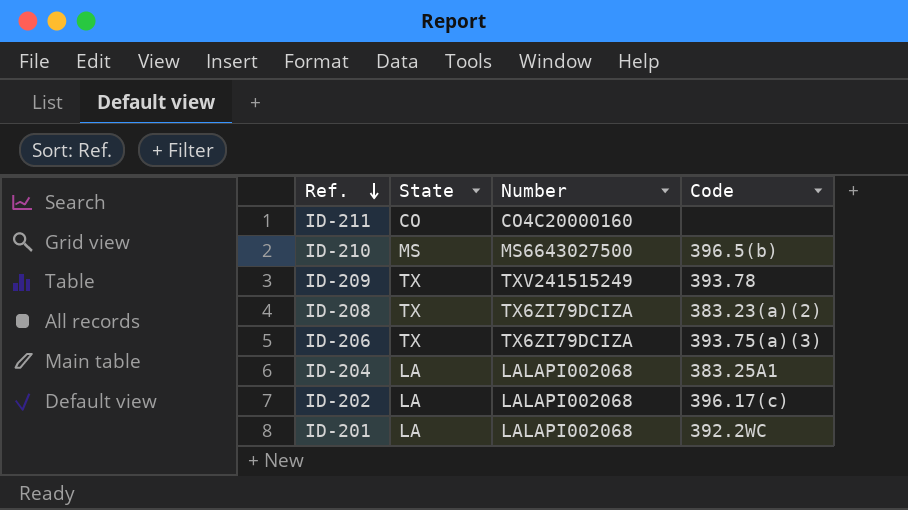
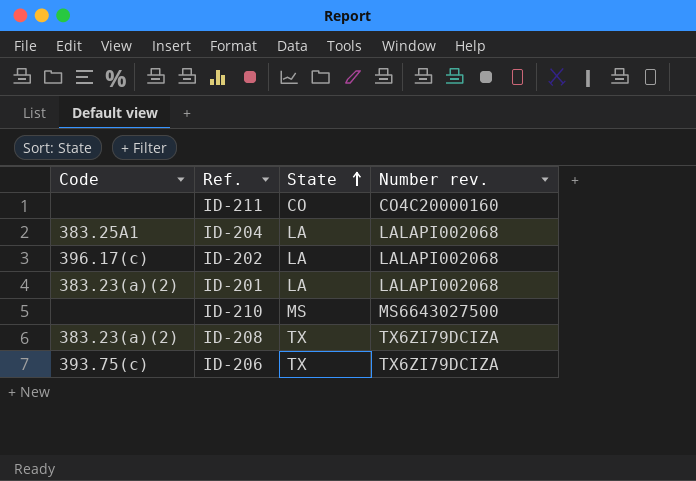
row order: Ref. descending -> State ascending
column Code | position: 4 -> 1
column name: Number -> Number rev.
row ID-209: TX | TXV241515249 | 393.78 -> none
ID-201 | Code: 392.2WC -> 383.23(a)(2)
ID-210 | Code: 396.5(b) -> none
ID-206 | Code: 393.75(a)(3) -> 393.75(c)

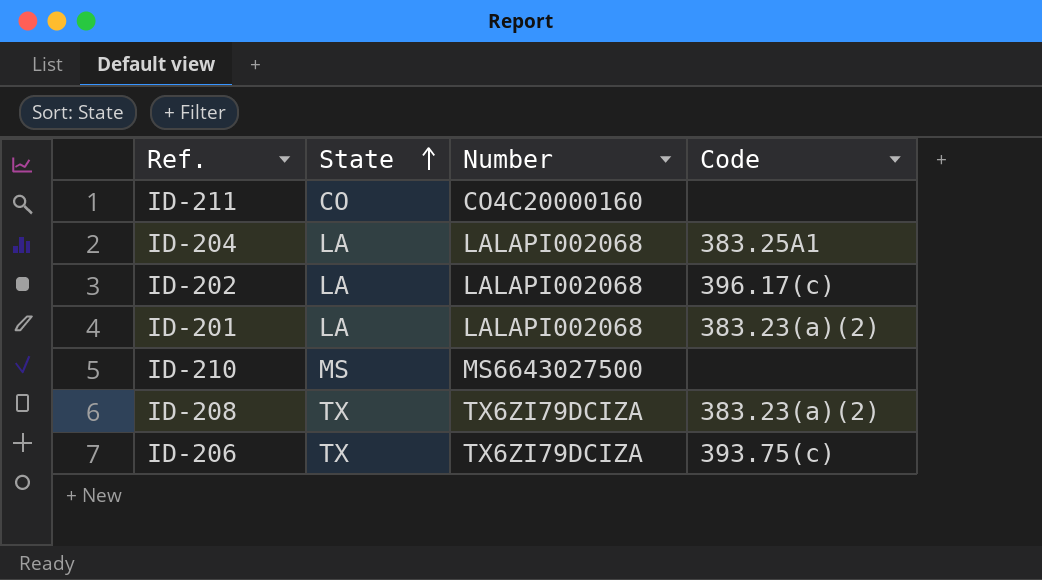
column name: Number rev. -> Number
column Code | position: 1 -> 4

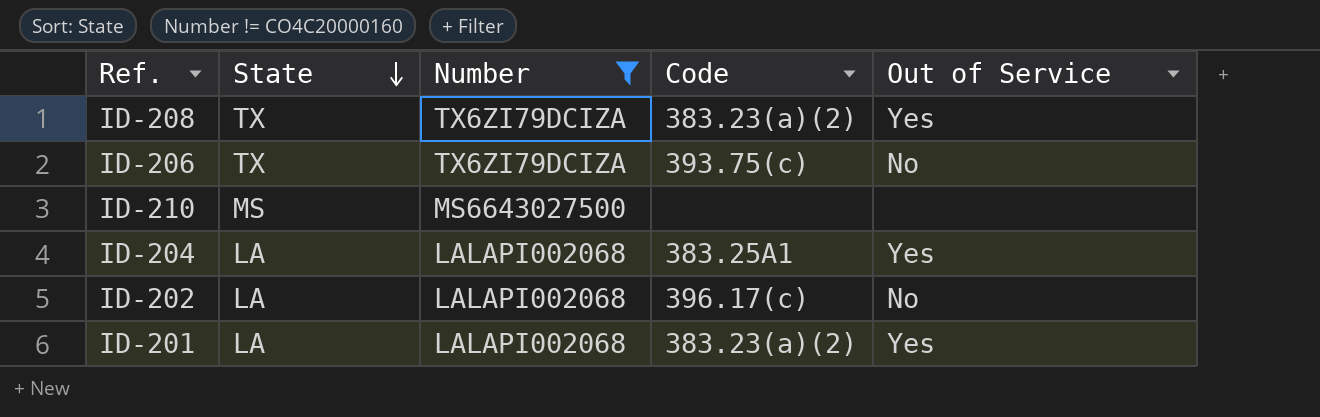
filter: none -> Number != CO4C20000160
row order: State ascending -> State descending
column Out of Service | position: none -> 5

